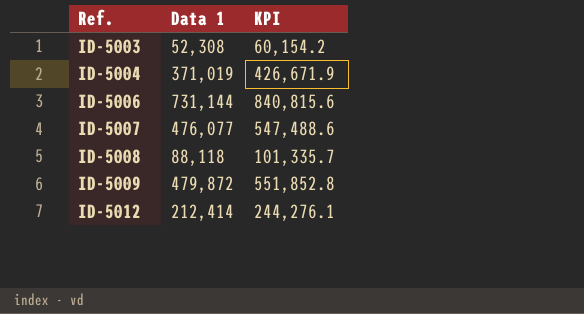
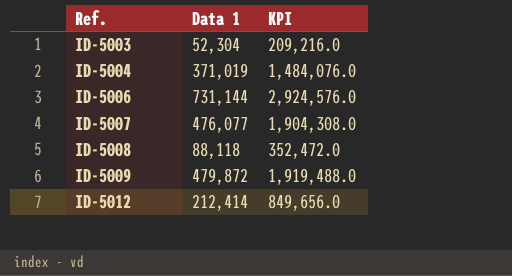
column KPI | formula: [Data 1] * 1.15 -> [Data 1] * 4
ID-5003 | Data 1: 52,308 -> 52,304

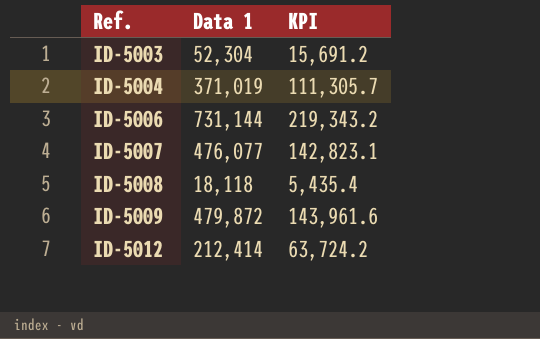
column KPI | formula: [Data 1] * 4 -> [Data 1] * 0.3
ID-5008 | Data 1: 88,118 -> 18,118

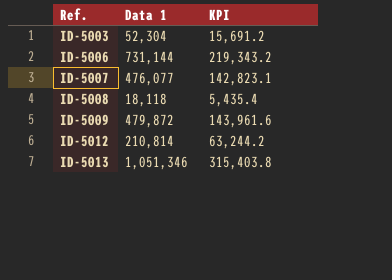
row ID-5004: 371,019 | 111,305.7 -> none
ID-5012 | Data 1: 212,414 -> 210,814
ID-5012 | KPI: 63,724.2 -> 63,244.2
row ID-5013: none -> 1,051,346 | 315,403.8

